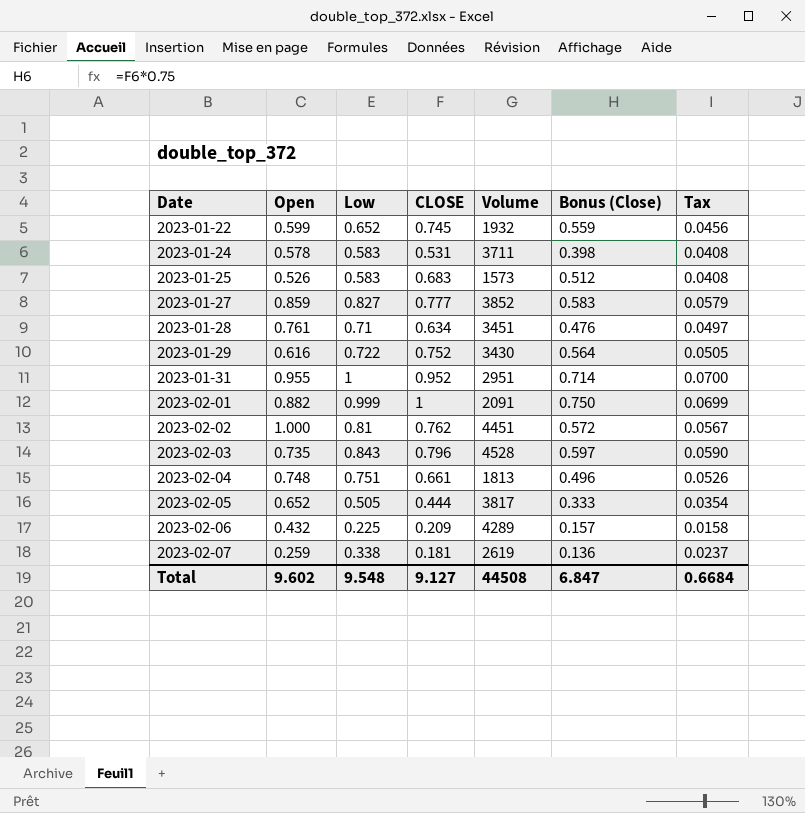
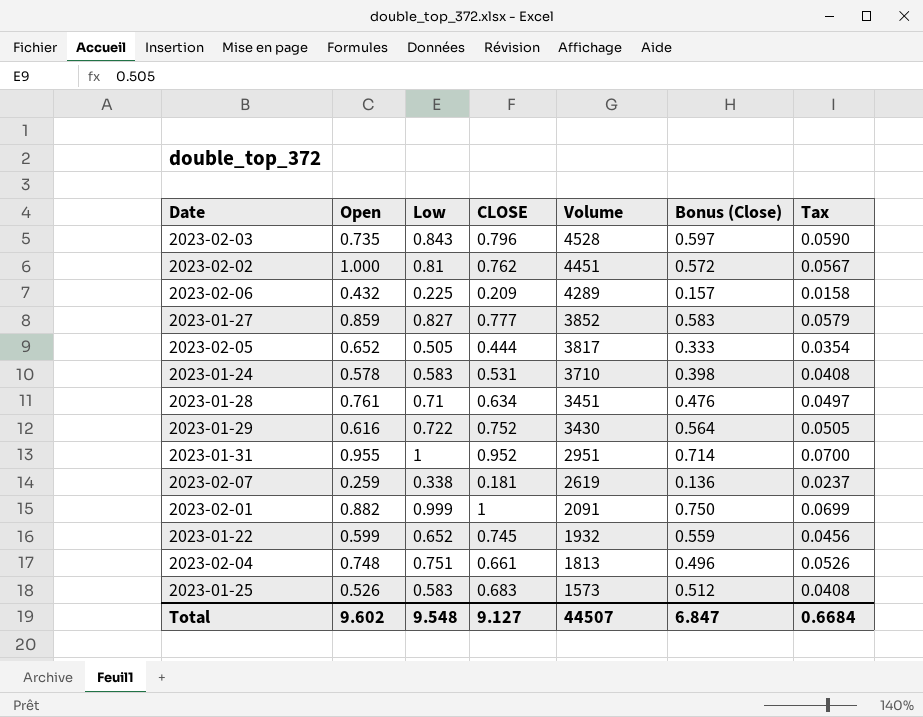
row order: Date ascending -> Volume descending
2023-01-24 | Volume: 3711 -> 3710
Total | Volume: 44508 -> 44507

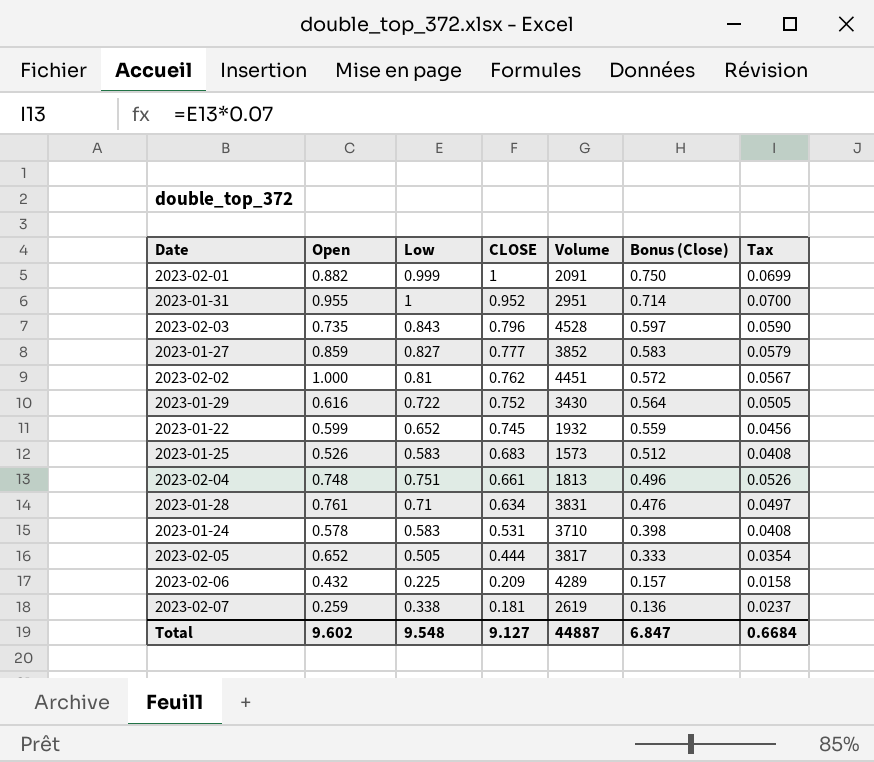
row order: Volume descending -> CLOSE descending
2023-01-28 | Volume: 3451 -> 3831
Total | Volume: 44507 -> 44887

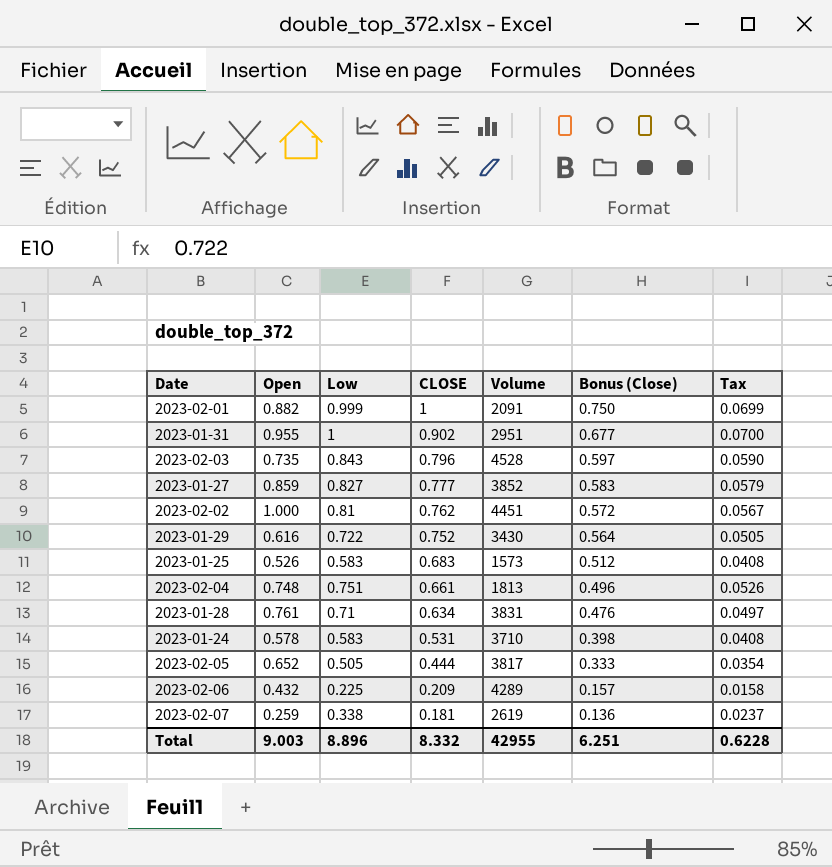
row 2023-01-22: 0.599 | 0.652 | 0.745 | 1932 | 0.559 | 0.0456 -> none
2023-01-31 | CLOSE: 0.952 -> 0.902
2023-01-31 | Bonus (Close): 0.714 -> 0.677
Total | Open: 9.602 -> 9.003
Total | Low: 9.548 -> 8.896
Total | CLOSE: 9.127 -> 8.332
Total | Volume: 44887 -> 42955
Total | Bonus (Close): 6.847 -> 6.251
Total | Tax: 0.6684 -> 0.6228

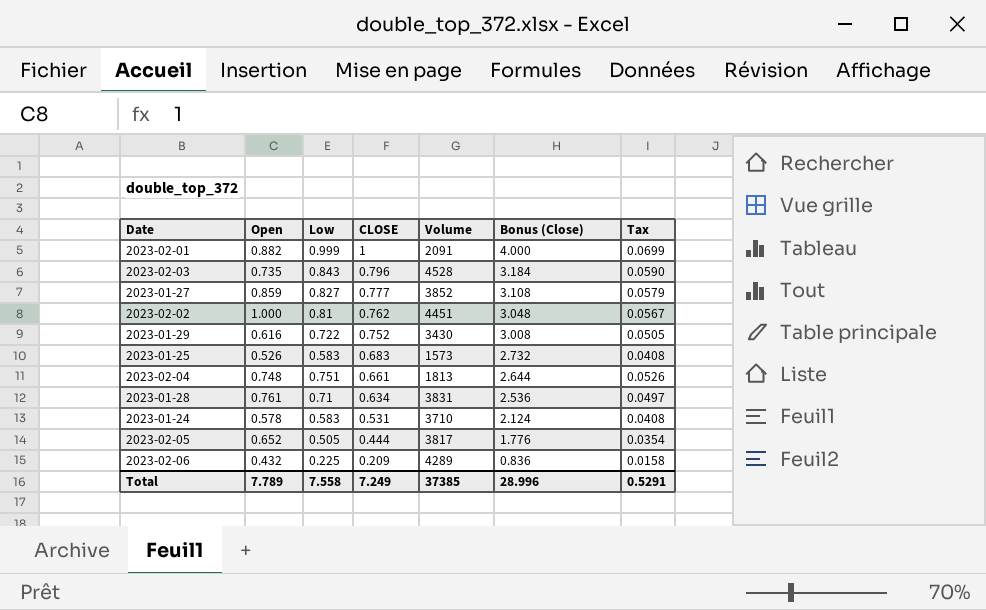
column Bonus (Close) | formula: [CLOSE] * 0.75 -> [CLOSE] * 4
row 2023-01-31: 0.955 | 1 | 0.902 | 2951 | 0.677 | 0.0700 -> none
row 2023-02-07: 0.259 | 0.338 | 0.181 | 2619 | 0.136 | 0.0237 -> none
Total | Open: 9.003 -> 7.789
Total | Low: 8.896 -> 7.558
Total | CLOSE: 8.332 -> 7.249
Total | Volume: 42955 -> 37385
Total | Bonus (Close): 6.251 -> 28.996
Total | Tax: 0.6228 -> 0.5291

